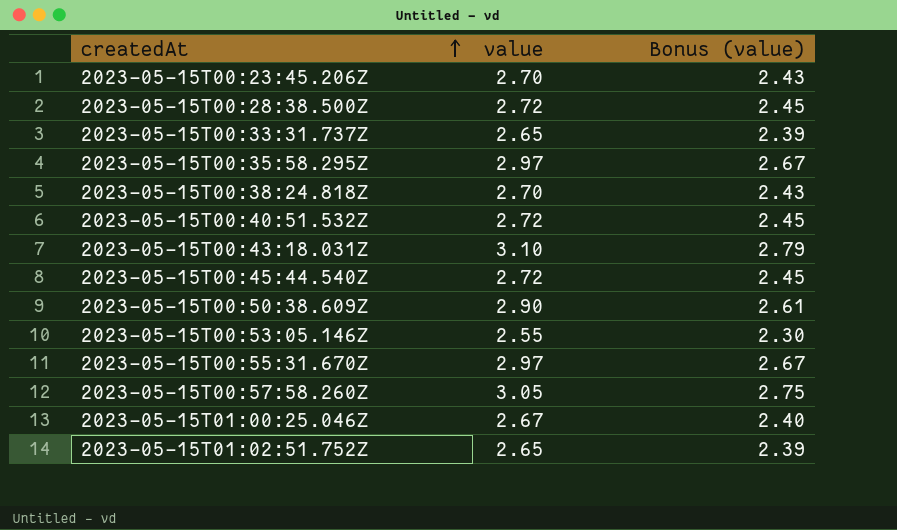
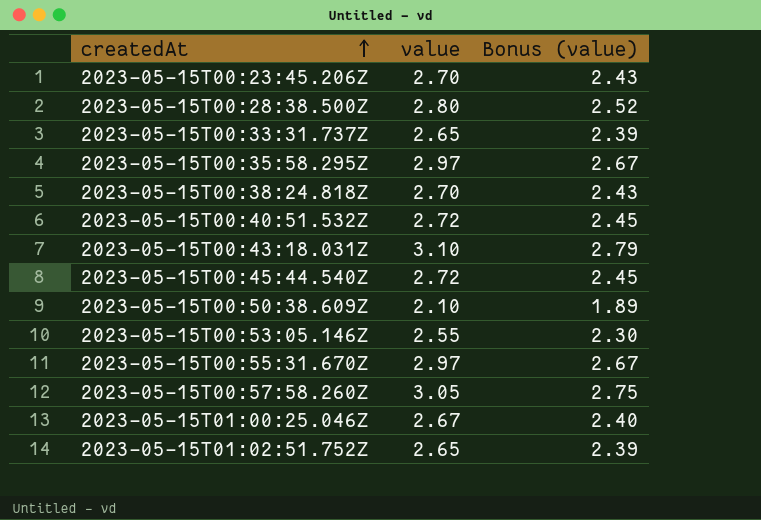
2023-05-15T00:28:38.500Z | value: 2.72 -> 2.80
2023-05-15T00:28:38.500Z | Bonus (value): 2.45 -> 2.52
2023-05-15T00:50:38.609Z | value: 2.90 -> 2.10
2023-05-15T00:50:38.609Z | Bonus (value): 2.61 -> 1.89

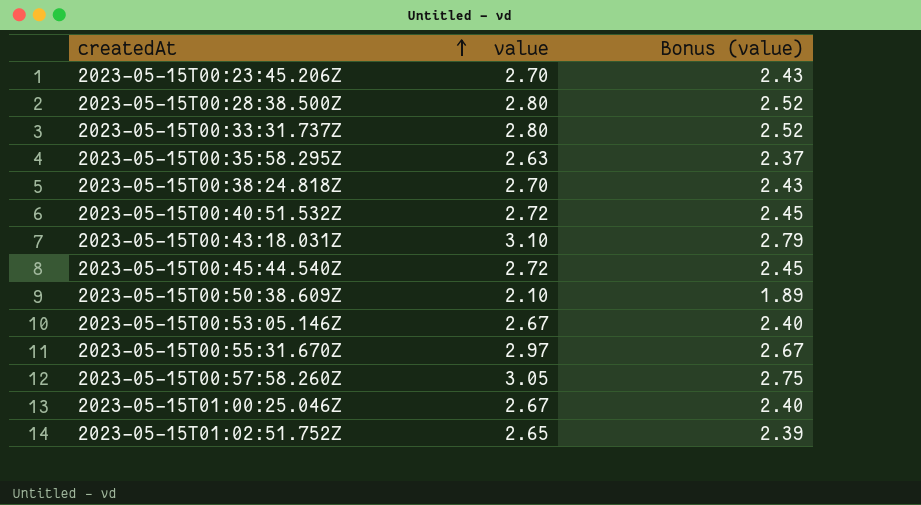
2023-05-15T00:33:31.737Z | value: 2.65 -> 2.80
2023-05-15T00:33:31.737Z | Bonus (value): 2.39 -> 2.52
2023-05-15T00:35:58.295Z | value: 2.97 -> 2.63
2023-05-15T00:35:58.295Z | Bonus (value): 2.67 -> 2.37
2023-05-15T00:53:05.146Z | value: 2.55 -> 2.67
2023-05-15T00:53:05.146Z | Bonus (value): 2.30 -> 2.40

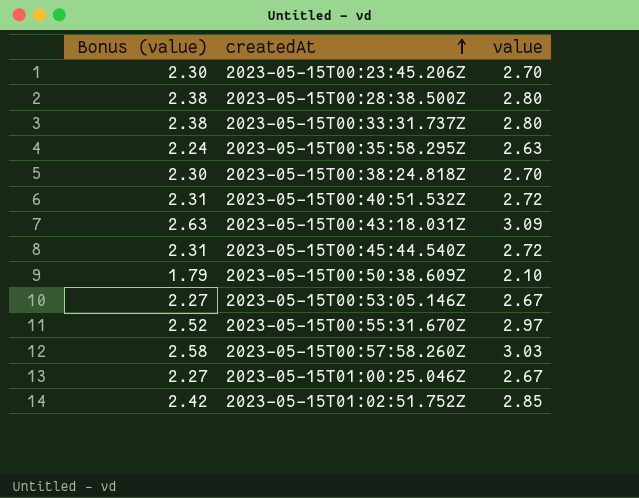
column Bonus (value) | formula: [value] * 0.9 -> [value] * 0.85
column Bonus (value) | position: 3 -> 1
2023-05-15T00:43:18.031Z | value: 3.10 -> 3.09
2023-05-15T00:57:58.260Z | value: 3.05 -> 3.03
2023-05-15T01:02:51.752Z | value: 2.65 -> 2.85

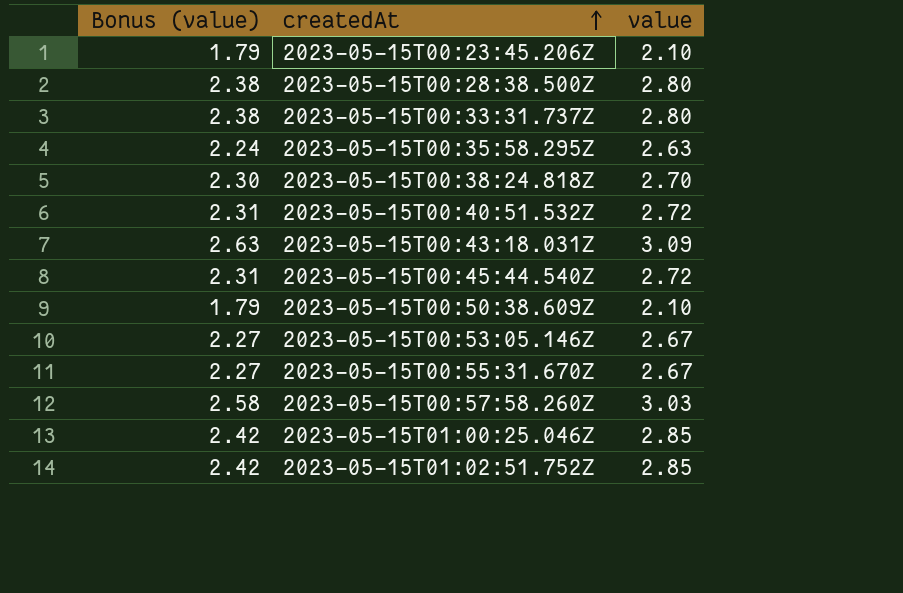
2023-05-15T00:23:45.206Z | Bonus (value): 2.30 -> 1.79
2023-05-15T00:23:45.206Z | value: 2.70 -> 2.10
2023-05-15T00:55:31.670Z | Bonus (value): 2.52 -> 2.27
2023-05-15T00:55:31.670Z | value: 2.97 -> 2.67
2023-05-15T01:00:25.046Z | Bonus (value): 2.27 -> 2.42
2023-05-15T01:00:25.046Z | value: 2.67 -> 2.85

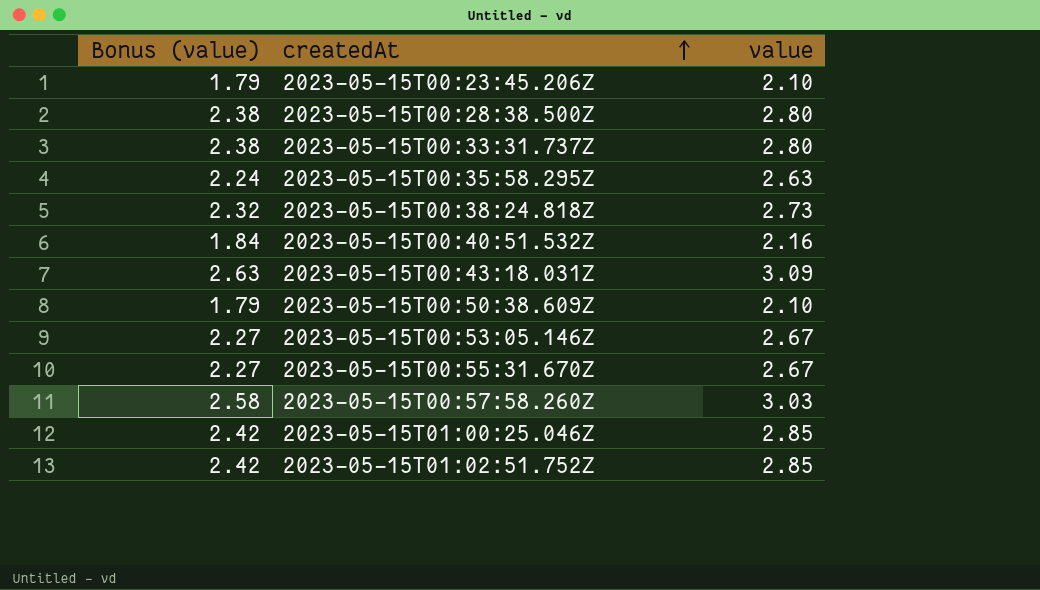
row 2023-05-15T00:45:44.540Z: 2.31 | 2.72 -> none
2023-05-15T00:38:24.818Z | Bonus (value): 2.30 -> 2.32
2023-05-15T00:38:24.818Z | value: 2.70 -> 2.73
2023-05-15T00:40:51.532Z | Bonus (value): 2.31 -> 1.84
2023-05-15T00:40:51.532Z | value: 2.72 -> 2.16

